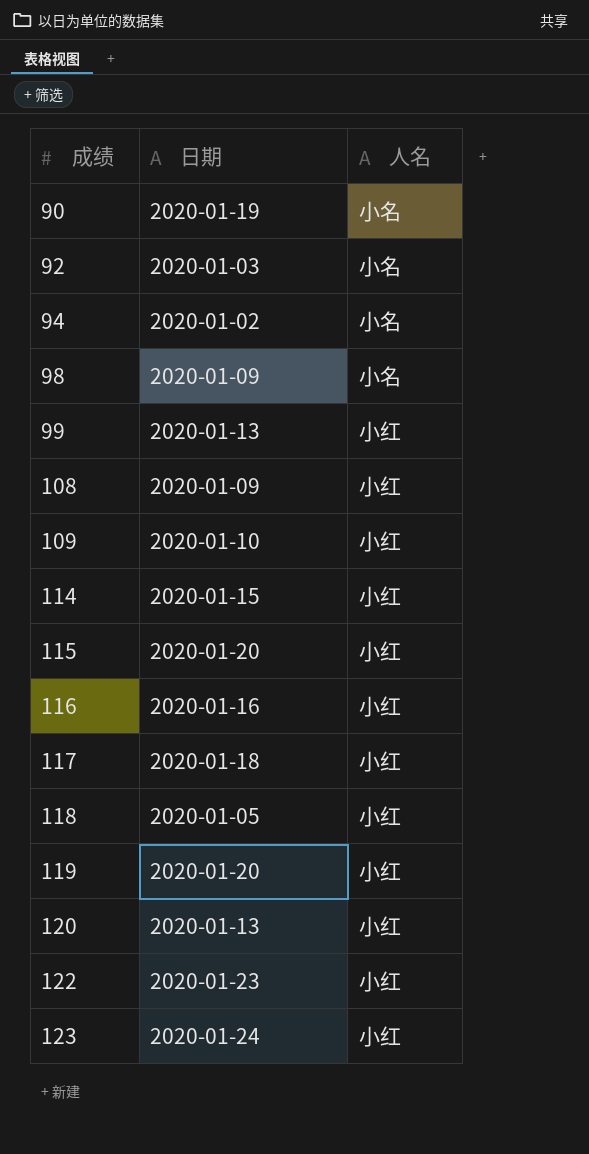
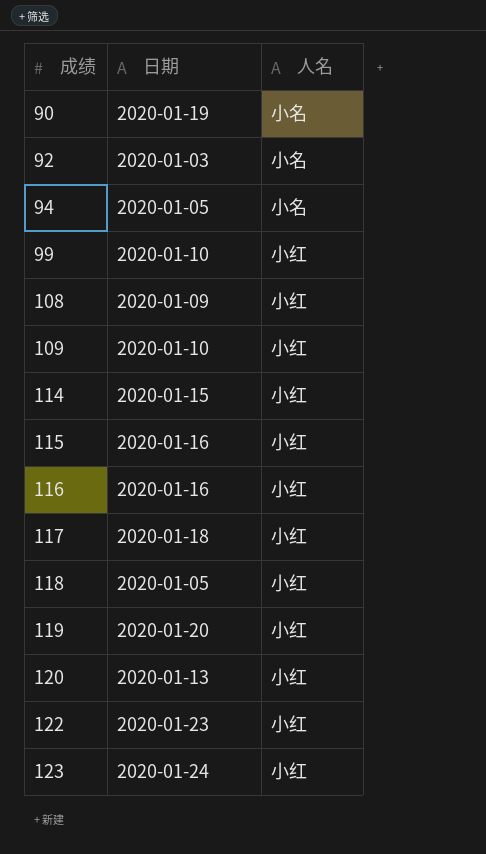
row 98: 2020-01-09 | 小名 -> none
94 | 日期: 2020-01-02 -> 2020-01-05
99 | 日期: 2020-01-13 -> 2020-01-10
115 | 日期: 2020-01-20 -> 2020-01-16

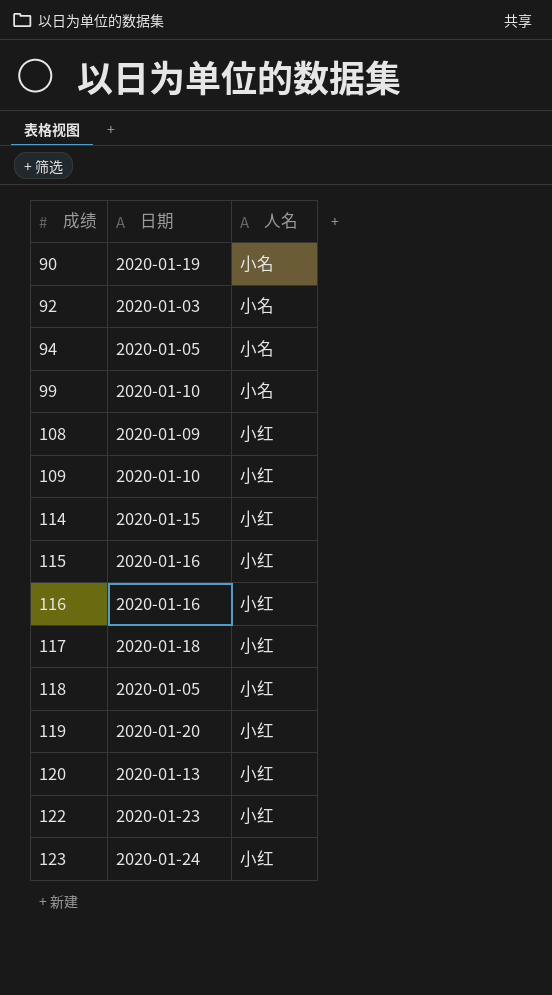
99 | 人名: 小红 -> 小名

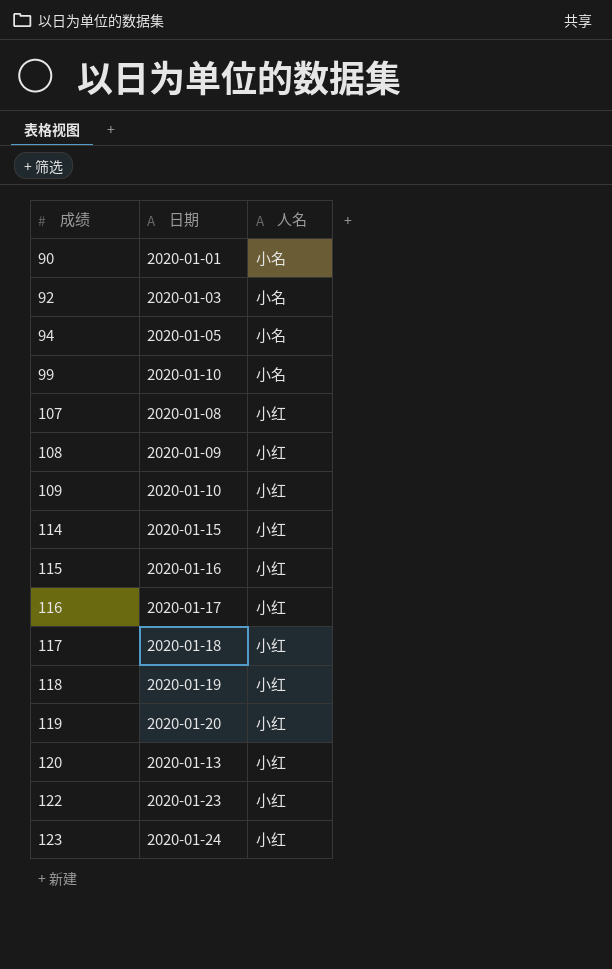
90 | 日期: 2020-01-19 -> 2020-01-01
row 107: none -> 2020-01-08 | 小红
116 | 日期: 2020-01-16 -> 2020-01-17
118 | 日期: 2020-01-05 -> 2020-01-19

